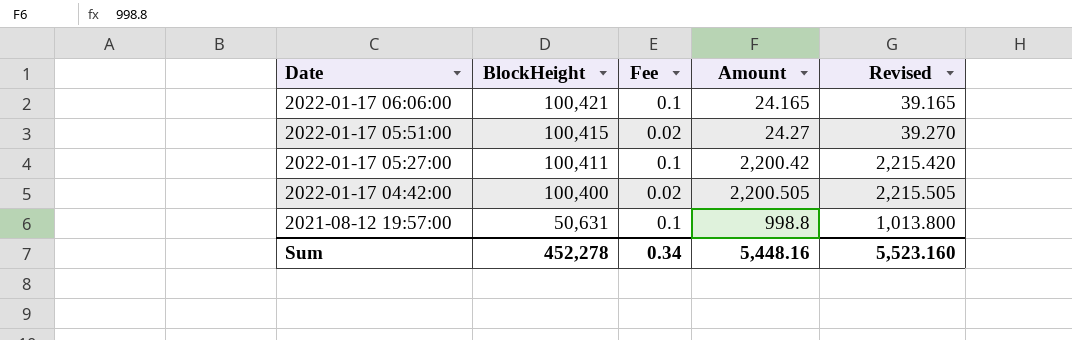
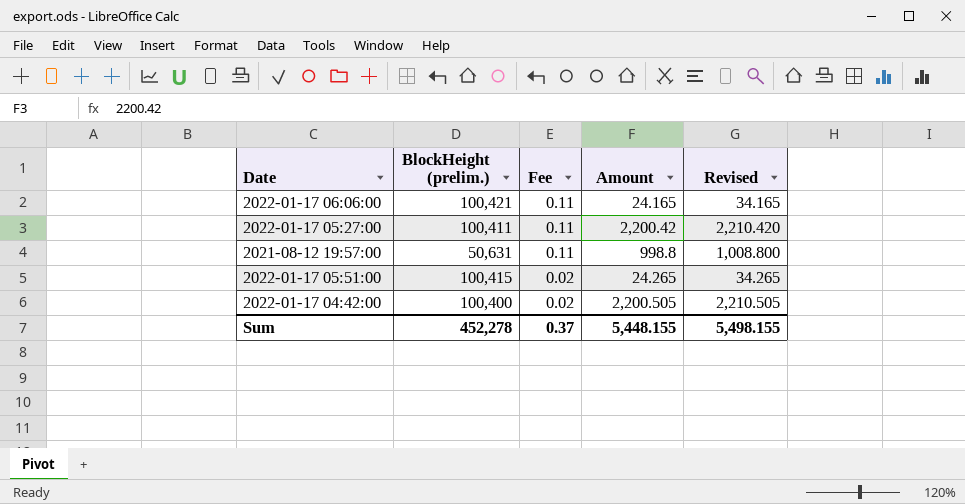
row order: Date descending -> Fee descending
column name: BlockHeight -> BlockHeight (prelim.)
column Revised | formula: [Amount] + 15 -> [Amount] + 10
2022-01-17 06:06:00 | Fee: 0.1 -> 0.11
2022-01-17 05:27:00 | Fee: 0.1 -> 0.11
2021-08-12 19:57:00 | Fee: 0.1 -> 0.11
2022-01-17 05:51:00 | Amount: 24.27 -> 24.265
Sum | Fee: 0.34 -> 0.37
Sum | Amount: 5,448.16 -> 5,448.155
Sum | Revised: 5,523.160 -> 5,498.155

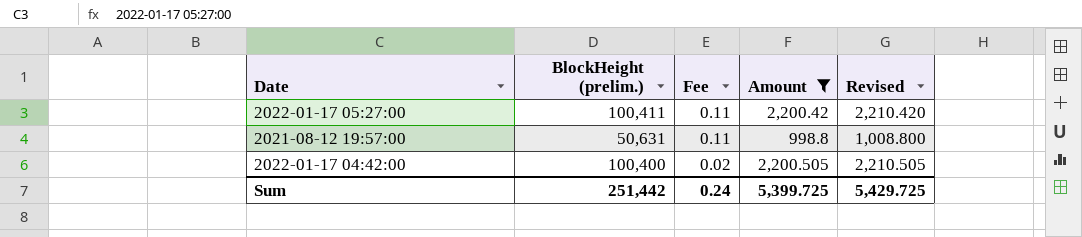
filter: none -> Amount >= 998.8
Sum | BlockHeight (prelim.): 452,278 -> 251,442
Sum | Fee: 0.37 -> 0.24
Sum | Amount: 5,448.155 -> 5,399.725
Sum | Revised: 5,498.155 -> 5,429.725

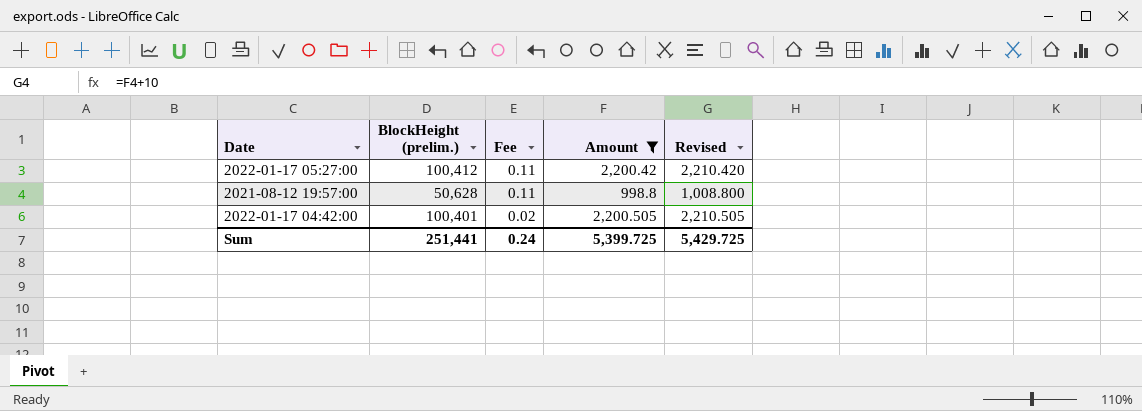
2022-01-17 05:27:00 | BlockHeight (prelim.): 100,411 -> 100,412
2021-08-12 19:57:00 | BlockHeight (prelim.): 50,631 -> 50,628
2022-01-17 04:42:00 | BlockHeight (prelim.): 100,400 -> 100,401
Sum | BlockHeight (prelim.): 251,442 -> 251,441

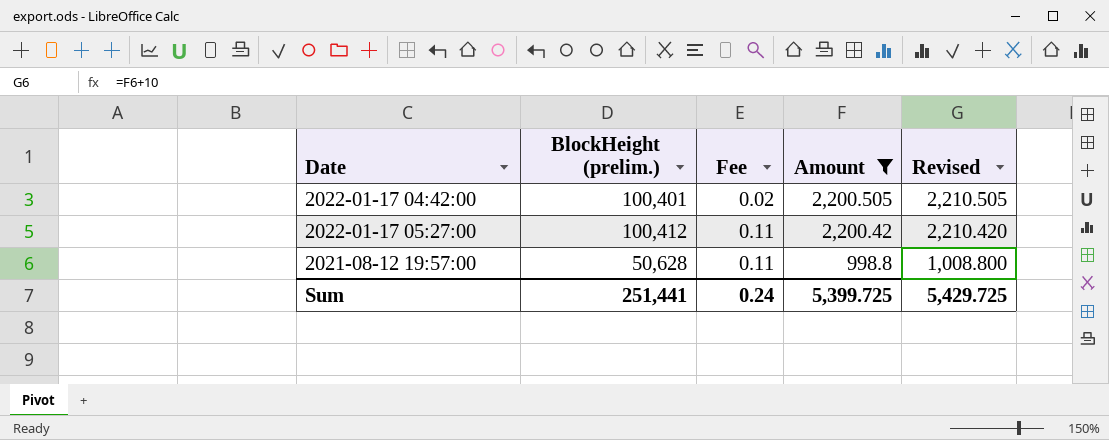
row order: Fee descending -> Fee ascending

